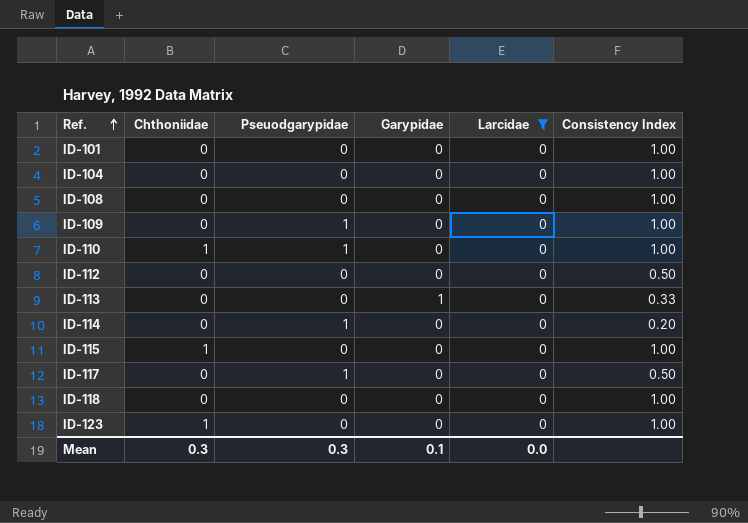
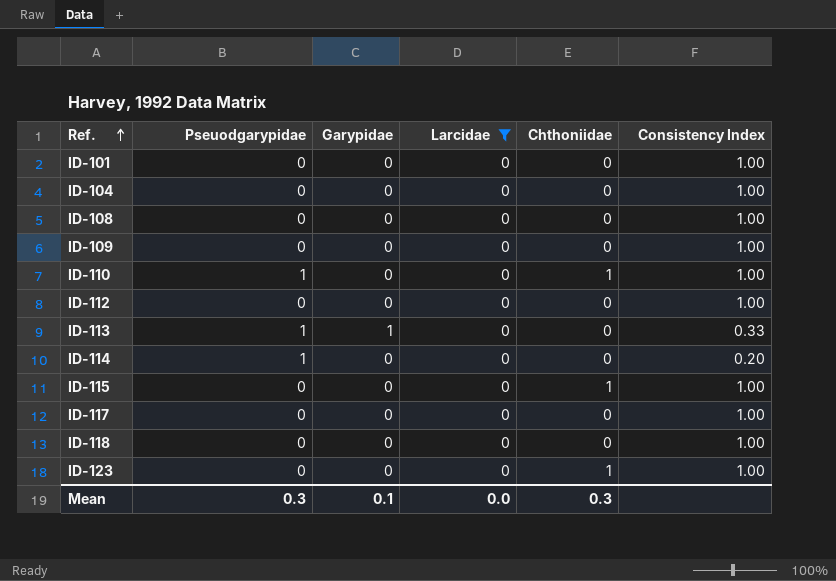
column Chthoniidae | position: 2 -> 5
ID-109 | Pseuodgarypidae: 1 -> 0
ID-112 | Consistency Index: 0.50 -> 1.00
ID-113 | Pseuodgarypidae: 0 -> 1
ID-117 | Pseuodgarypidae: 1 -> 0
ID-117 | Consistency Index: 0.50 -> 1.00

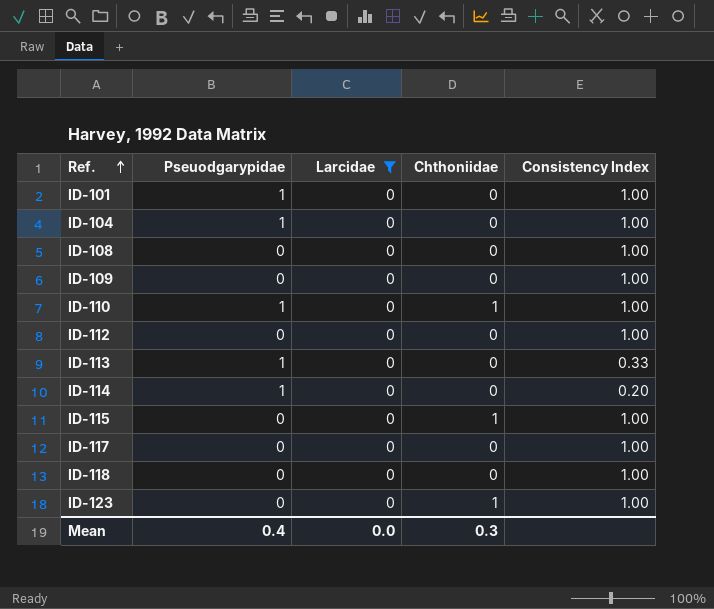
column Garypidae | position: 3 -> none
ID-101 | Pseuodgarypidae: 0 -> 1
ID-104 | Pseuodgarypidae: 0 -> 1
Mean | Pseuodgarypidae: 0.3 -> 0.4

